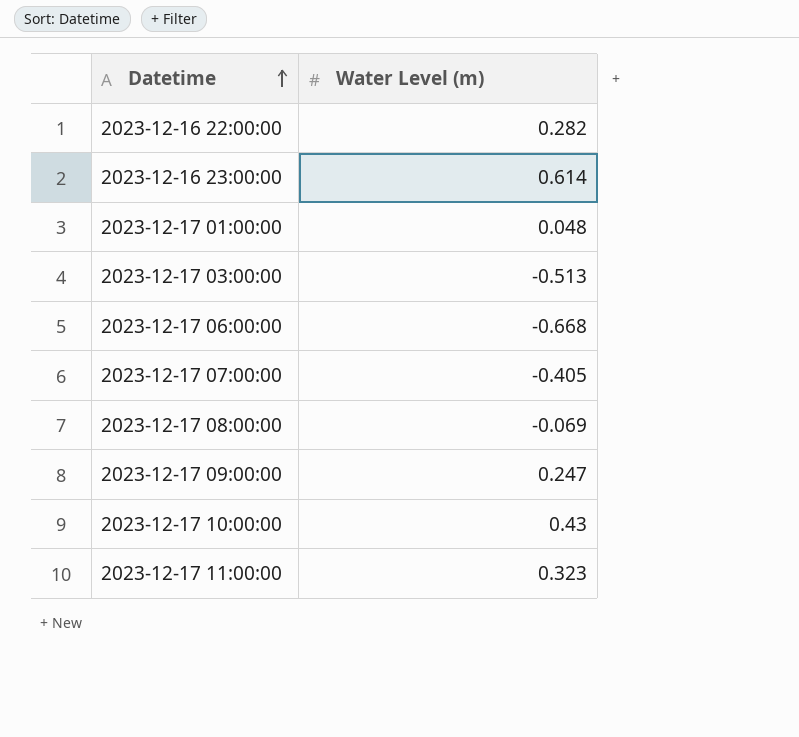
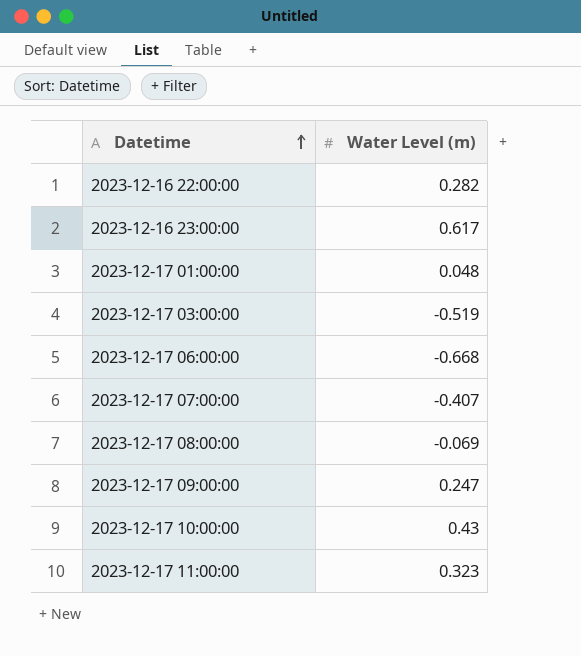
2023-12-16 23:00:00 | Water Level (m): 0.614 -> 0.617
2023-12-17 03:00:00 | Water Level (m): -0.513 -> -0.519
2023-12-17 07:00:00 | Water Level (m): -0.405 -> -0.407

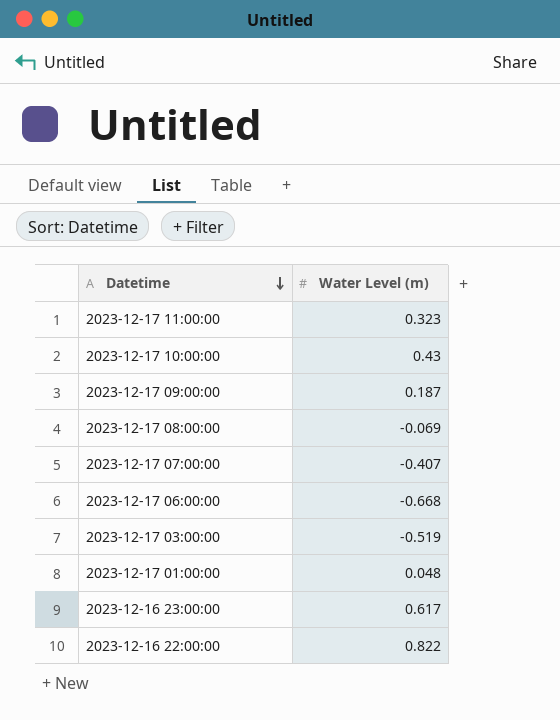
row order: Datetime ascending -> Datetime descending
2023-12-17 09:00:00 | Water Level (m): 0.247 -> 0.187
2023-12-16 22:00:00 | Water Level (m): 0.282 -> 0.822

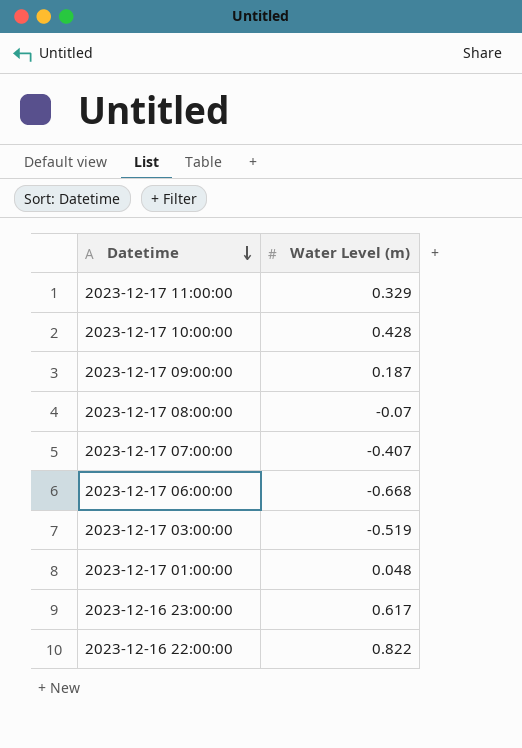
2023-12-17 11:00:00 | Water Level (m): 0.323 -> 0.329
2023-12-17 10:00:00 | Water Level (m): 0.43 -> 0.428
2023-12-17 08:00:00 | Water Level (m): -0.069 -> -0.07

